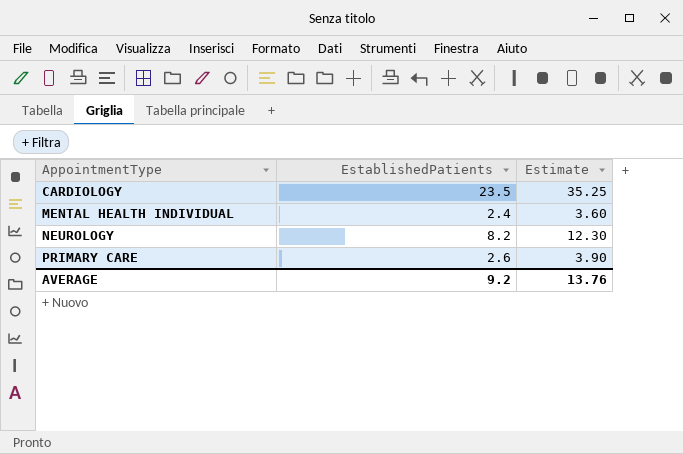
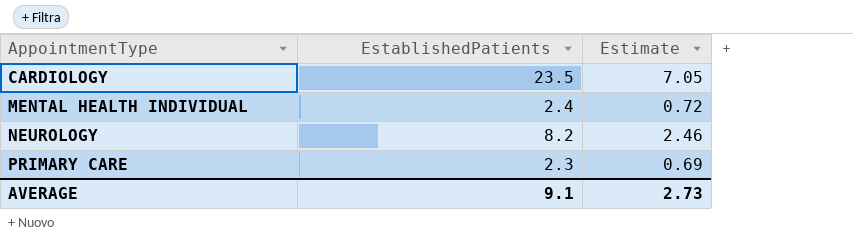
column Estimate | formula: [EstablishedPatients] * 1.5 -> [EstablishedPatients] * 0.3
PRIMARY CARE | EstablishedPatients: 2.6 -> 2.3
AVERAGE | EstablishedPatients: 9.2 -> 9.1
AVERAGE | Estimate: 13.76 -> 2.73

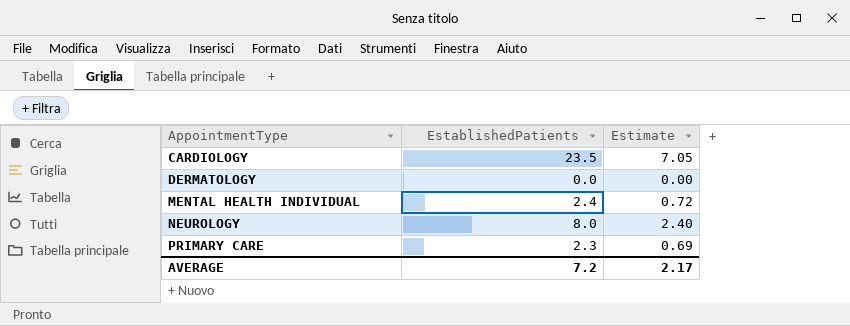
row DERMATOLOGY: none -> 0.0 | 0.00
NEUROLOGY | EstablishedPatients: 8.2 -> 8.0
NEUROLOGY | Estimate: 2.46 -> 2.40
AVERAGE | EstablishedPatients: 9.1 -> 7.2
AVERAGE | Estimate: 2.73 -> 2.17

